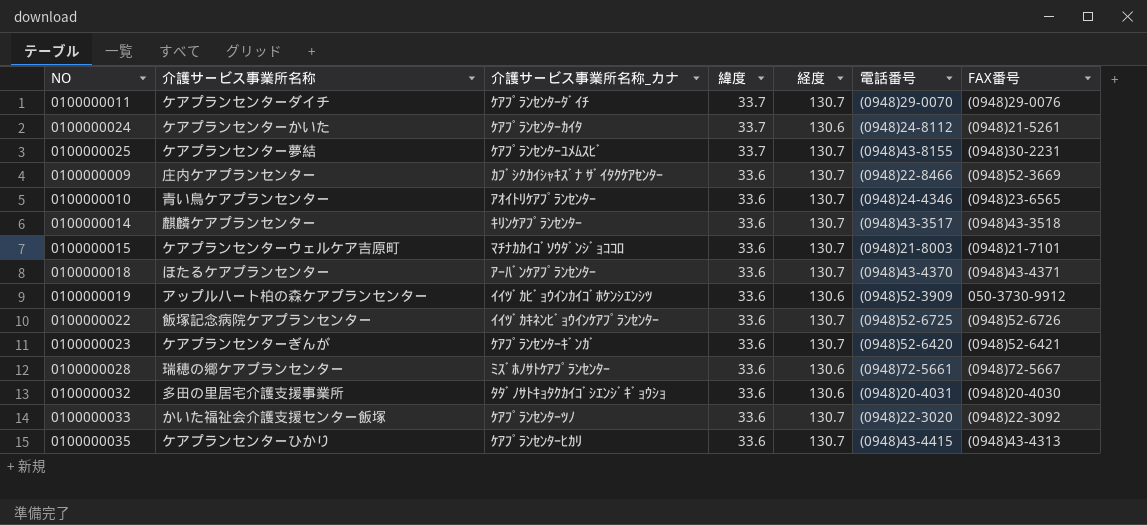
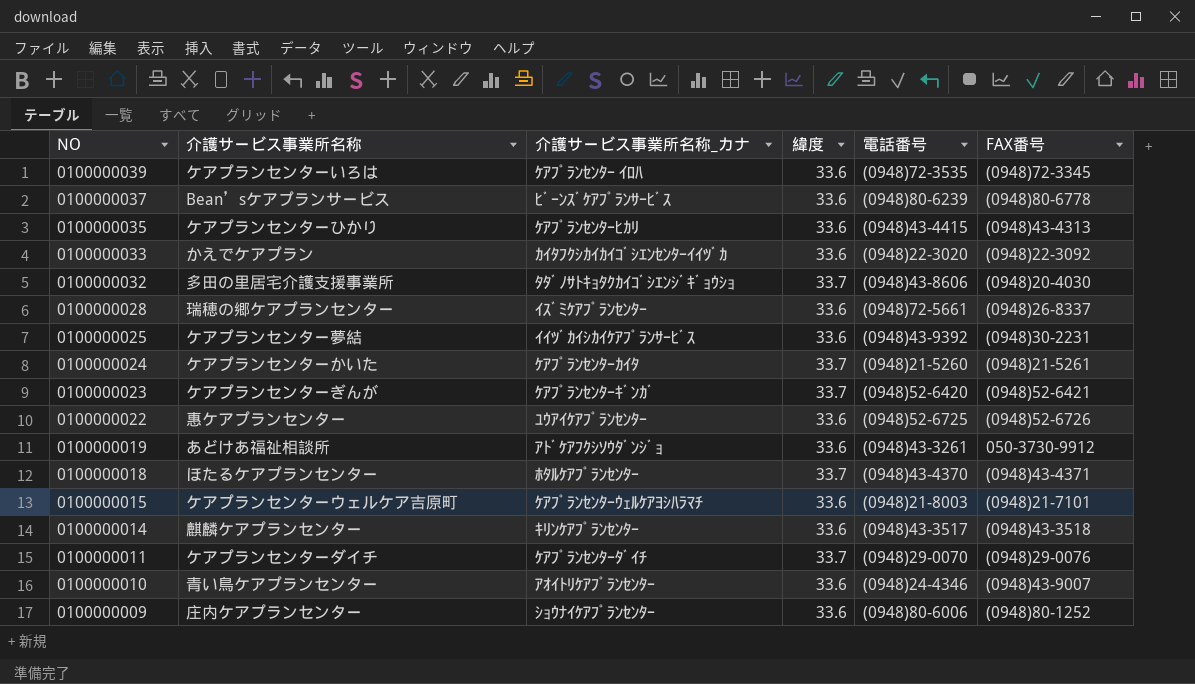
row order: 緯度 descending -> NO descending
column 経度 | position: 5 -> none
row 0100000039: none -> ケアプランセンターいろは | ｹｱﾌﾟﾗﾝｾﾝﾀｰ ｲﾛﾊ | 33.6 | (0948)72-3535 | (0948)72-3345
row 0100000037: none -> Bean’sケアプランサービス | ﾋﾞｰﾝｽﾞｹｱﾌﾟﾗﾝｻｰﾋﾞｽ | 33.6 | (0948)80-6239 | (0948)80-6778
0100000033 | 介護サービス事業所名称: かいた福祉会介護支援センター飯塚 -> かえでケアプラン
0100000033 | 介護サービス事業所名称_カナ: ｹｱﾌﾟﾗﾝｾﾝﾀｰﾂﾉ -> ｶｲﾀﾌｸｼｶｲｶｲｺﾞｼｴﾝｾﾝﾀｰｲｲﾂﾞｶ
0100000032 | 緯度: 33.6 -> 33.7
0100000032 | 電話番号: (0948)20-4031 -> (0948)43-8606
0100000028 | 介護サービス事業所名称_カナ: ﾐｽﾞﾎﾉｻﾄｹｱﾌﾟﾗﾝｾﾝﾀｰ -> ｲｽﾞﾐｹｱﾌﾟﾗﾝｾﾝﾀｰ
0100000028 | FAX番号: (0948)72-5667 -> (0948)26-8337
0100000025 | 介護サービス事業所名称_カナ: ｹｱﾌﾟﾗﾝｾﾝﾀｰﾕﾒﾑｽﾋﾞ -> ｲｲﾂﾞｶｲｼｶｲｹｱﾌﾟﾗﾝｻｰﾋﾞｽ
0100000025 | 緯度: 33.7 -> 33.6
0100000025 | 電話番号: (0948)43-8155 -> (0948)43-9392
0100000024 | 電話番号: (0948)24-8112 -> (0948)21-5260
0100000023 | 緯度: 33.6 -> 33.7
0100000022 | 介護サービス事業所名称: 飯塚記念病院ケアプランセンター -> 惠ケアプランセンター
0100000022 | 介護サービス事業所名称_カナ: ｲｲﾂﾞｶｷﾈﾝﾋﾞｮｳｲﾝｹｱﾌﾟﾗﾝｾﾝﾀｰ -> ﾕｳｱｲｹｱﾌﾟﾗﾝｾﾝﾀｰ
0100000019 | 介護サービス事業所名称: アップルハート柏の森ケアプランセンター -> あどけあ福祉相談所
0100000019 | 介護サービス事業所名称_カナ: ｲｲﾂﾞｶﾋﾞｮｳｲﾝｶｲｺﾞﾎｹﾝｼｴﾝｼﾂ -> ｱﾄﾞｹｱﾌｸｼｿｳﾀﾞﾝｼﾞｮ
0100000019 | 電話番号: (0948)52-3909 -> (0948)43-3261
0100000018 | 介護サービス事業所名称_カナ: ｱｰﾊﾞﾝｹｱﾌﾟﾗﾝｾﾝﾀｰ -> ﾎﾀﾙｹｱﾌﾟﾗﾝｾﾝﾀｰ
0100000018 | 緯度: 33.6 -> 33.7
0100000015 | 介護サービス事業所名称_カナ: ﾏﾁﾅｶｶｲｺﾞｿｳﾀﾞﾝｼﾞｮｺｺﾛ -> ｹｱﾌﾟﾗﾝｾﾝﾀｰｳｪﾙｹｱﾖｼﾊﾗﾏﾁ
0100000010 | FAX番号: (0948)23-6565 -> (0948)43-9007
0100000009 | 介護サービス事業所名称_カナ: ｶﾌﾞｼｸｶｲｼｬｷｽﾞﾅ ｻﾞｲﾀｸｹｱｾﾝﾀｰ -> ｼｮｳﾅｲｹｱﾌﾟﾗﾝｾﾝﾀｰ
0100000009 | 電話番号: (0948)22-8466 -> (0948)80-6006
0100000009 | FAX番号: (0948)52-3669 -> (0948)80-1252

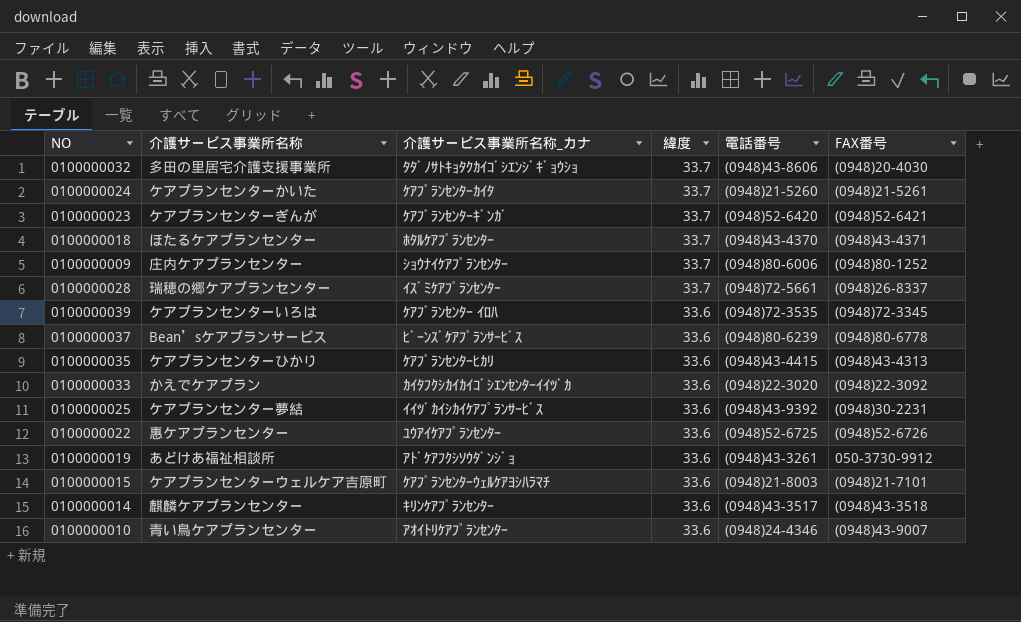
row order: NO descending -> 緯度 descending
row 0100000011: ケアプランセンターダイチ | ｹｱﾌﾟﾗﾝｾﾝﾀｰﾀﾞｲﾁ | 33.7 | (0948)29-0070 | (0948)29-0076 -> none
0100000009 | 緯度: 33.6 -> 33.7
0100000028 | 緯度: 33.6 -> 33.7

